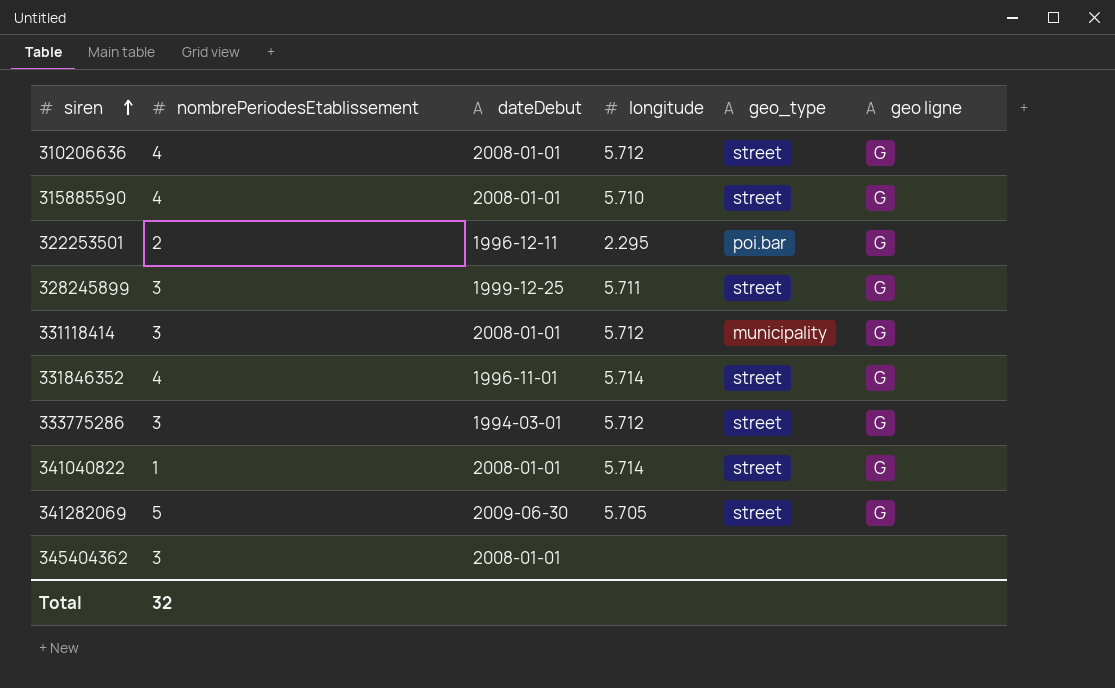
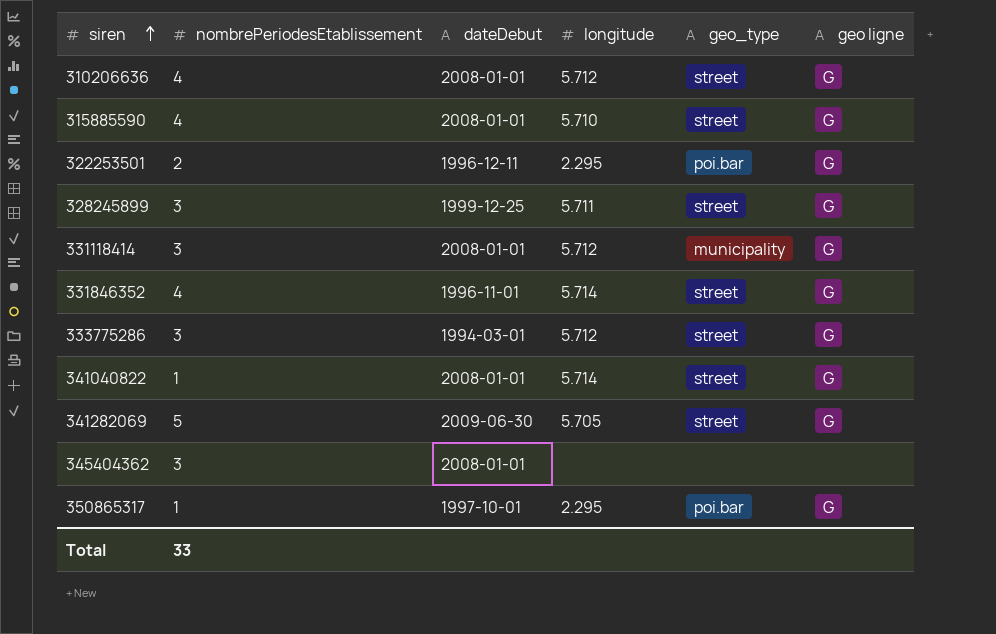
row 350865317: none -> 1 | 1997-10-01 | 2.295 | poi.bar | G
Total | nombrePeriodesEtablissement: 32 -> 33

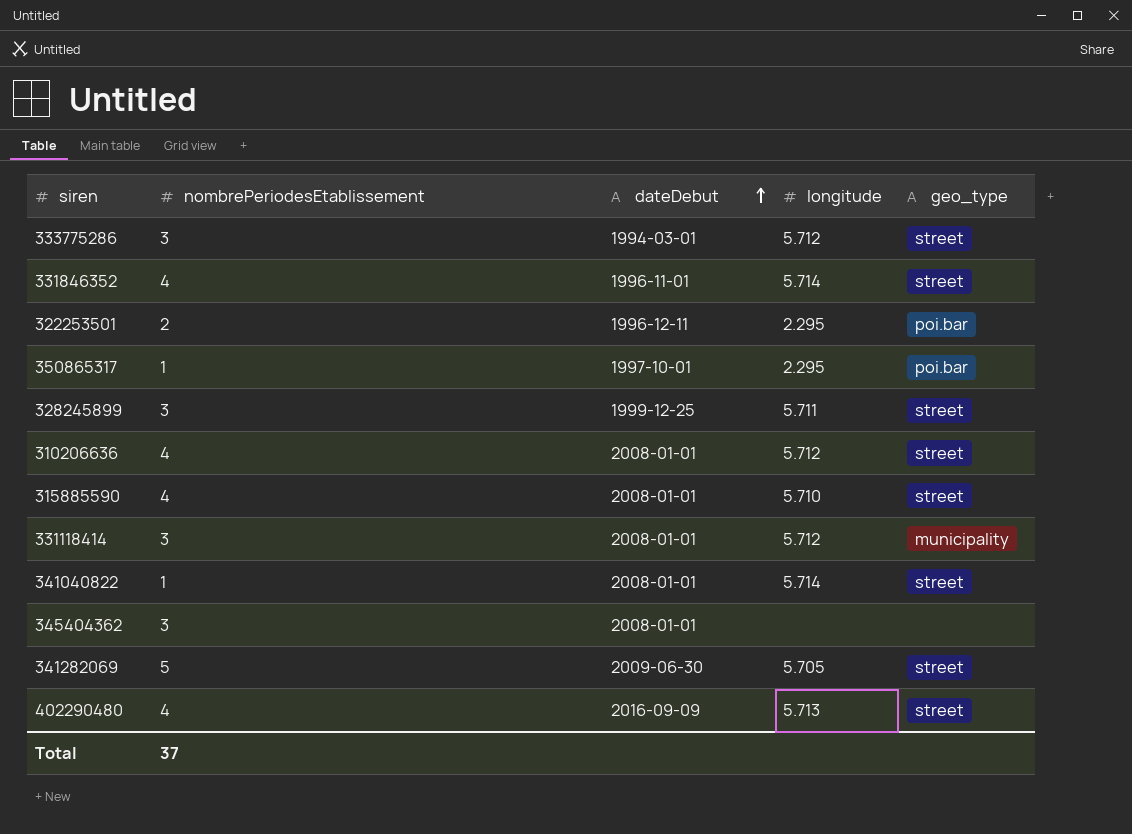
row order: siren ascending -> dateDebut ascending
column geo ligne | position: 6 -> none
row 402290480: none -> 4 | 2016-09-09 | 5.713 | street
Total | nombrePeriodesEtablissement: 33 -> 37

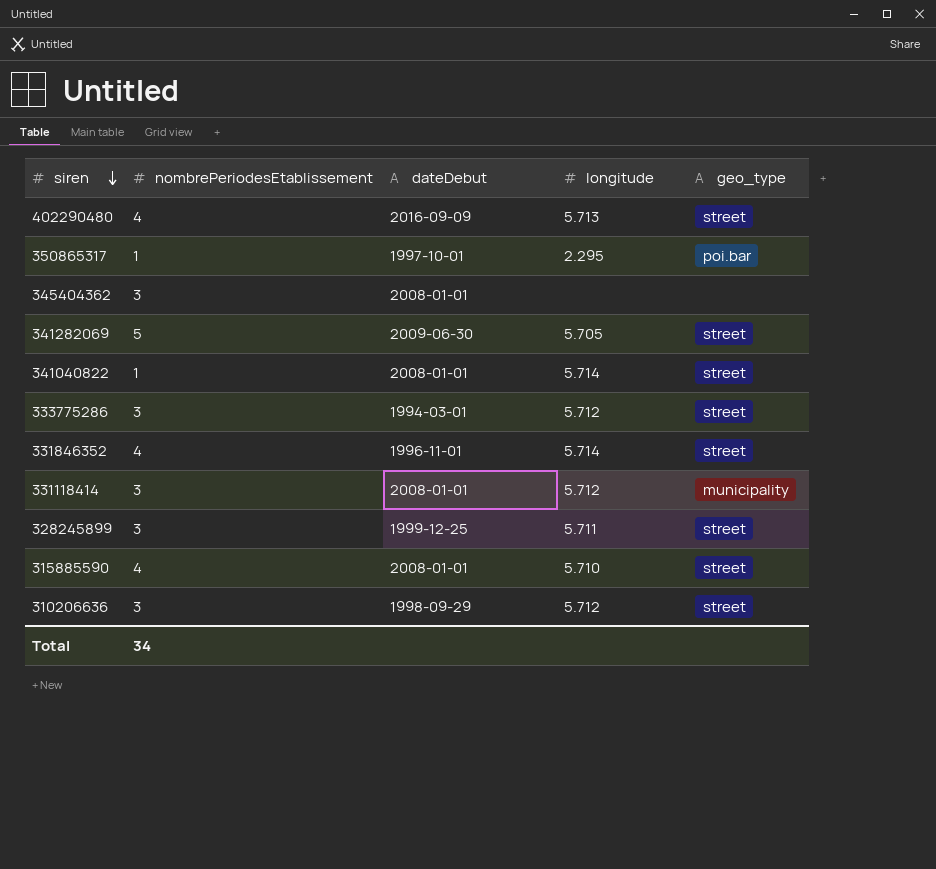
row order: dateDebut ascending -> siren descending
row 322253501: 2 | 1996-12-11 | 2.295 | poi.bar -> none
310206636 | nombrePeriodesEtablissement: 4 -> 3
310206636 | dateDebut: 2008-01-01 -> 1998-09-29
Total | nombrePeriodesEtablissement: 37 -> 34

